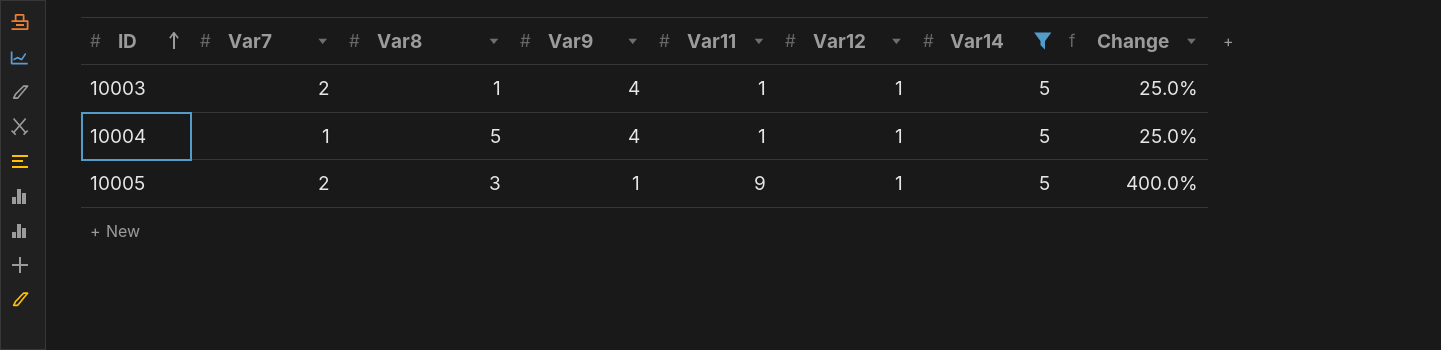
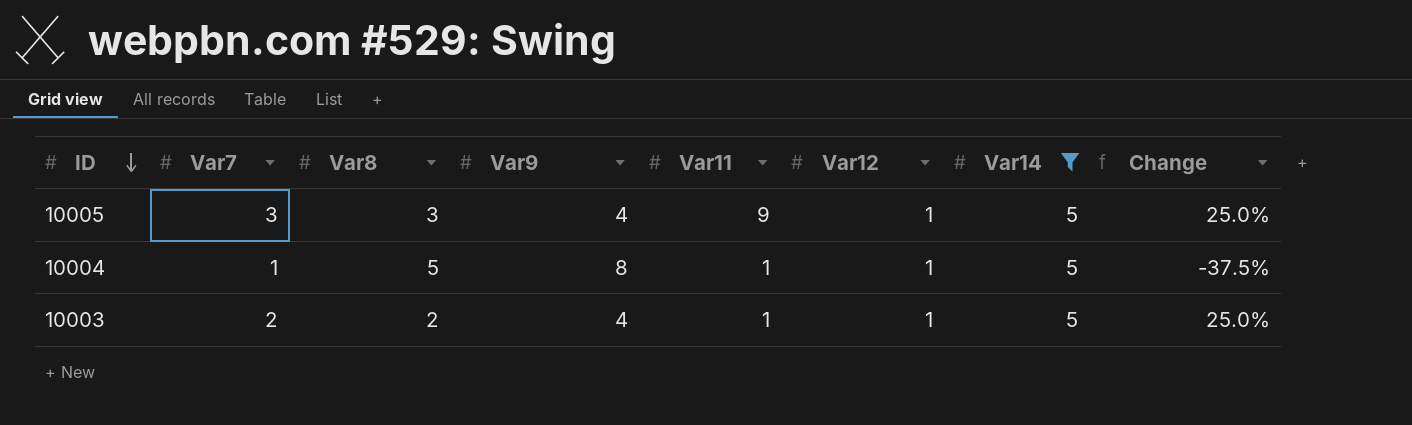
row order: ID ascending -> ID descending
10005 | Var7: 2 -> 3
10005 | Var9: 1 -> 4
10005 | Change: 400.0% -> 25.0%
10004 | Var9: 4 -> 8
10004 | Change: 25.0% -> -37.5%
10003 | Var8: 1 -> 2

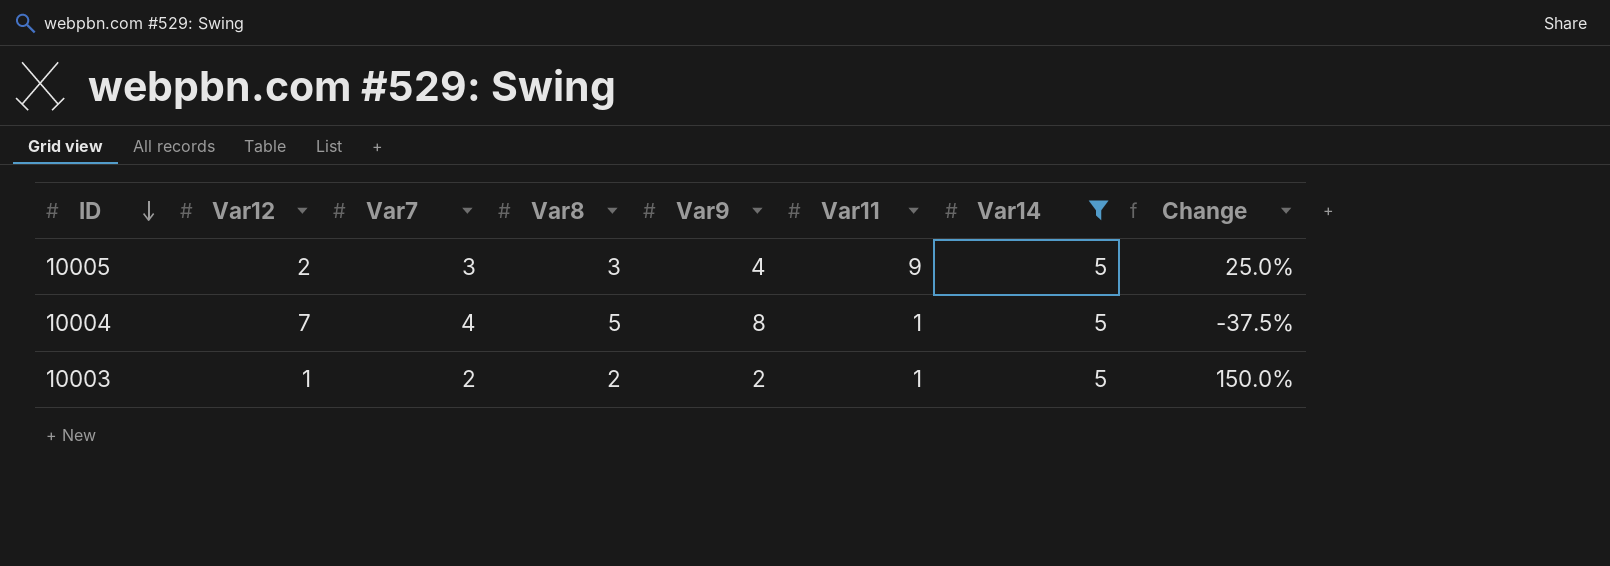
column Var12 | position: 6 -> 2
10005 | Var12: 1 -> 2
10004 | Var12: 1 -> 7
10004 | Var7: 1 -> 4
10003 | Var9: 4 -> 2
10003 | Change: 25.0% -> 150.0%

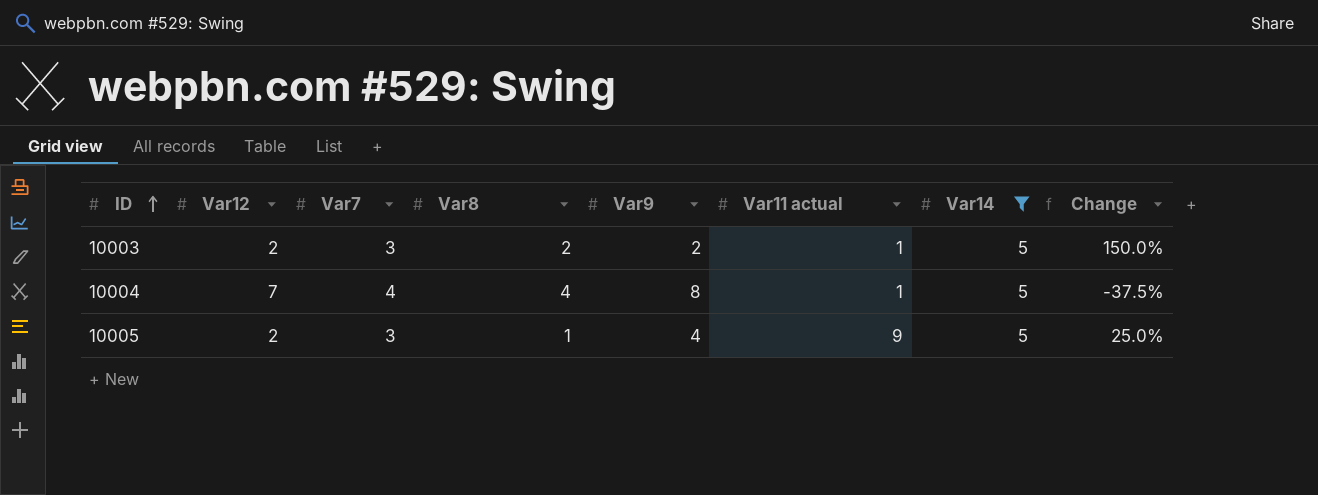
row order: ID descending -> ID ascending
column name: Var11 -> Var11 actual
10003 | Var12: 1 -> 2
10003 | Var7: 2 -> 3
10004 | Var8: 5 -> 4
10005 | Var8: 3 -> 1

